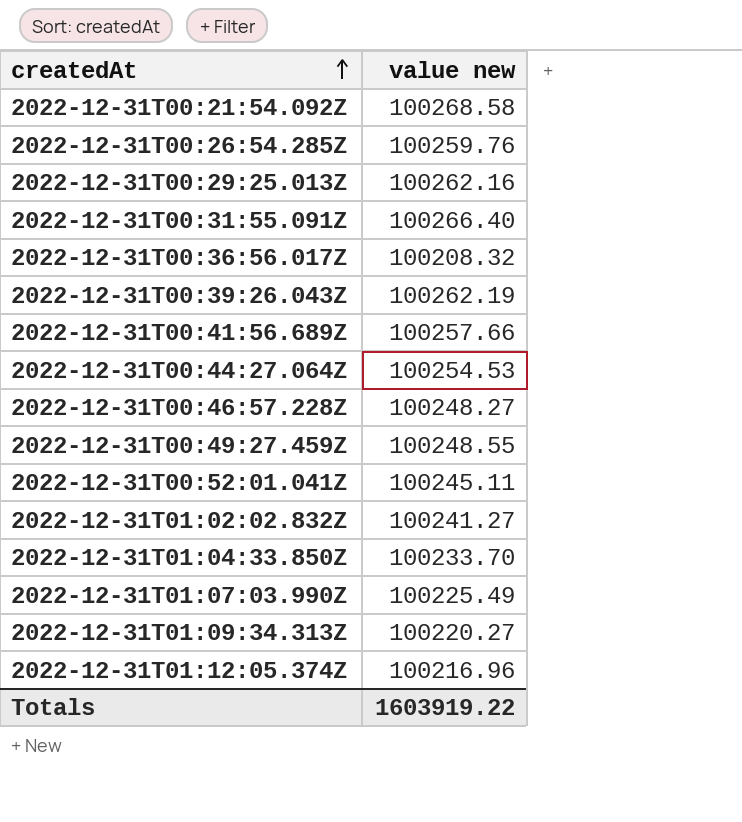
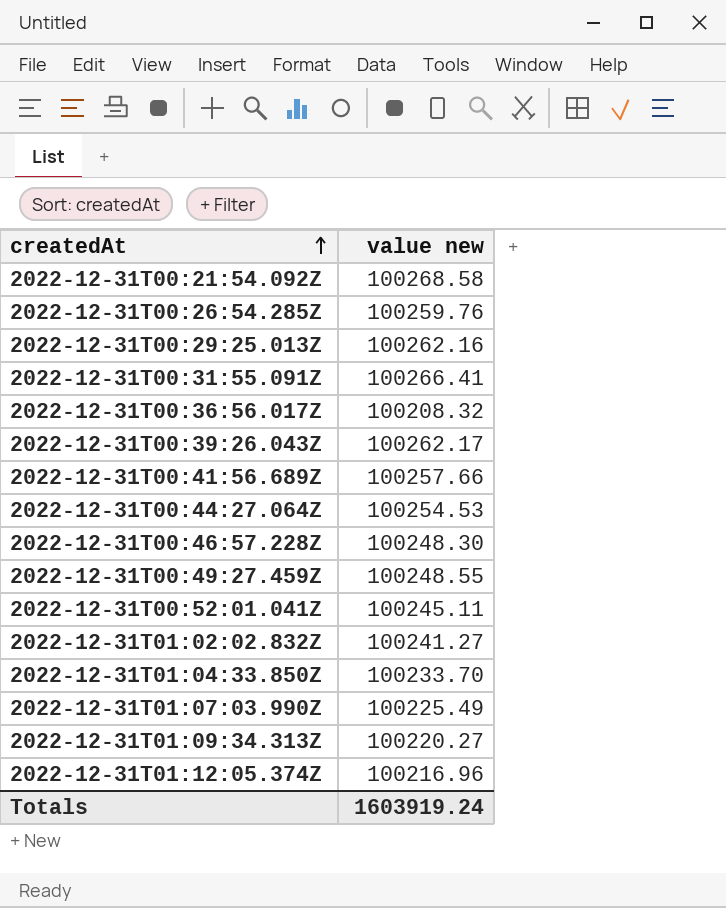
2022-12-31T00:31:55.091Z | value new: 100266.40 -> 100266.41
2022-12-31T00:39:26.043Z | value new: 100262.19 -> 100262.17
2022-12-31T00:46:57.228Z | value new: 100248.27 -> 100248.30
Totals | value new: 1603919.22 -> 1603919.24

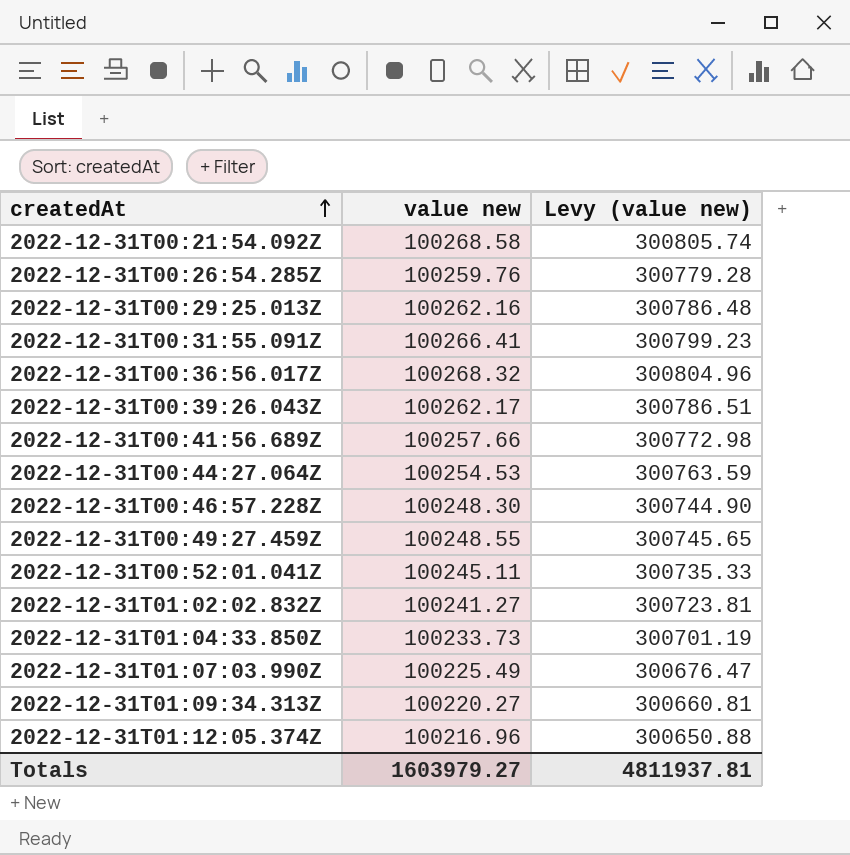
column Levy (value new) | formula: none -> [value new] * 3
2022-12-31T00:36:56.017Z | value new: 100208.32 -> 100268.32
2022-12-31T01:04:33.850Z | value new: 100233.70 -> 100233.73
Totals | value new: 1603919.24 -> 1603979.27

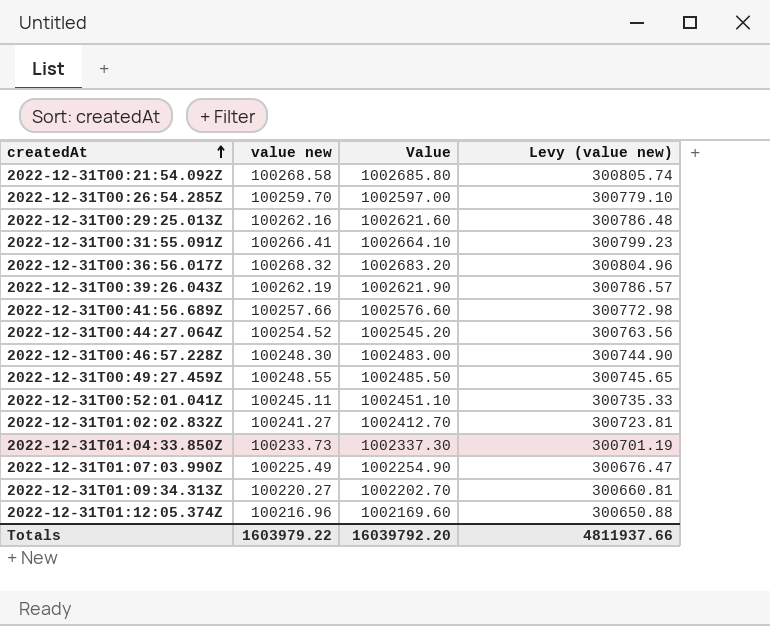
column Value | formula: none -> [value new] * 10
2022-12-31T00:26:54.285Z | value new: 100259.76 -> 100259.70
2022-12-31T00:26:54.285Z | Levy (value new): 300779.28 -> 300779.10
2022-12-31T00:39:26.043Z | value new: 100262.17 -> 100262.19
2022-12-31T00:39:26.043Z | Levy (value new): 300786.51 -> 300786.57
2022-12-31T00:44:27.064Z | value new: 100254.53 -> 100254.52
2022-12-31T00:44:27.064Z | Levy (value new): 300763.59 -> 300763.56
Totals | value new: 1603979.27 -> 1603979.22
Totals | Levy (value new): 4811937.81 -> 4811937.66

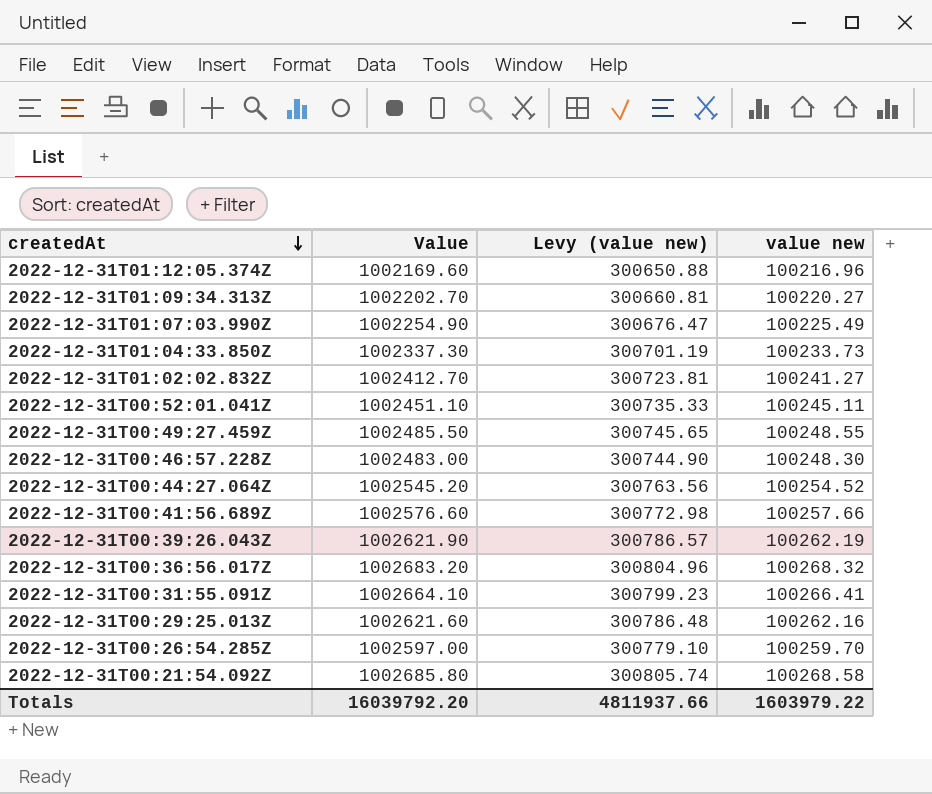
row order: createdAt ascending -> createdAt descending
column value new | position: 2 -> 4

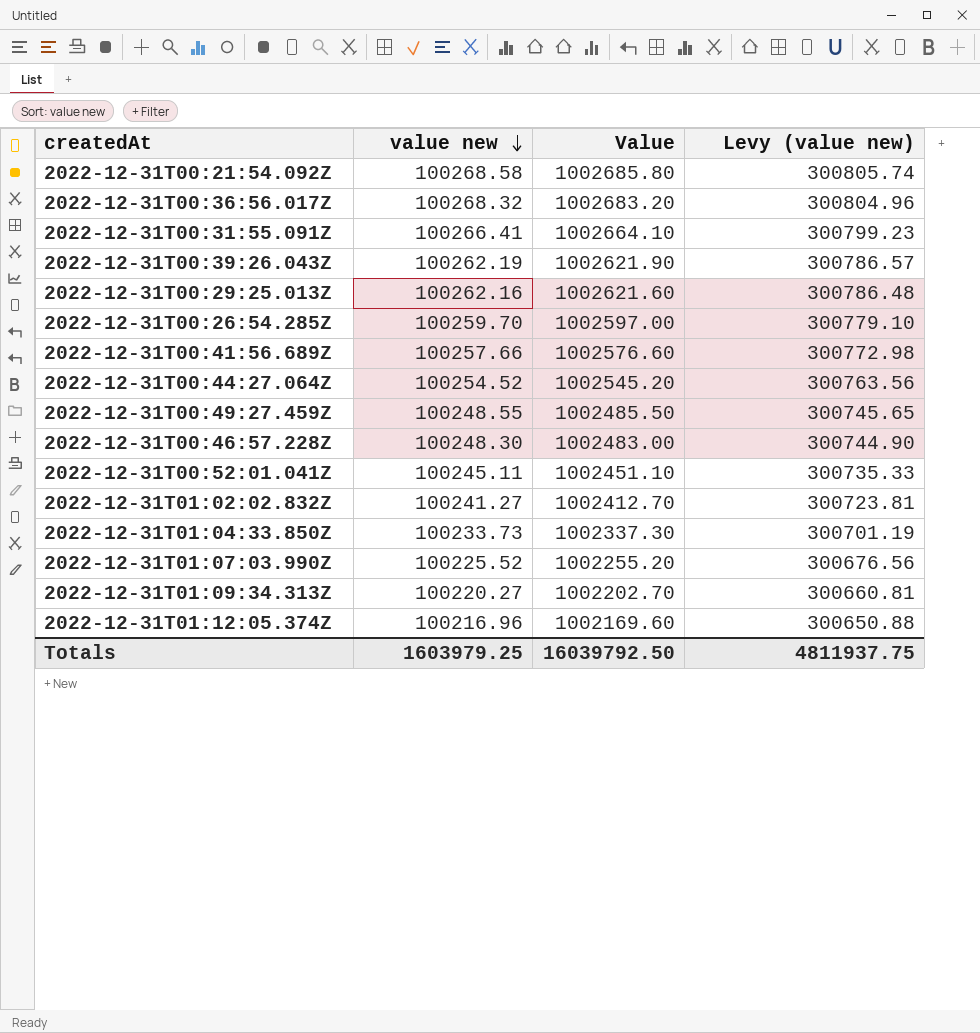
row order: createdAt descending -> value new descending
column value new | position: 4 -> 2
2022-12-31T01:07:03.990Z | value new: 100225.49 -> 100225.52
2022-12-31T01:07:03.990Z | Value: 1002254.90 -> 1002255.20
2022-12-31T01:07:03.990Z | Levy (value new): 300676.47 -> 300676.56
Totals | value new: 1603979.22 -> 1603979.25
Totals | Value: 16039792.20 -> 16039792.50
Totals | Levy (value new): 4811937.66 -> 4811937.75

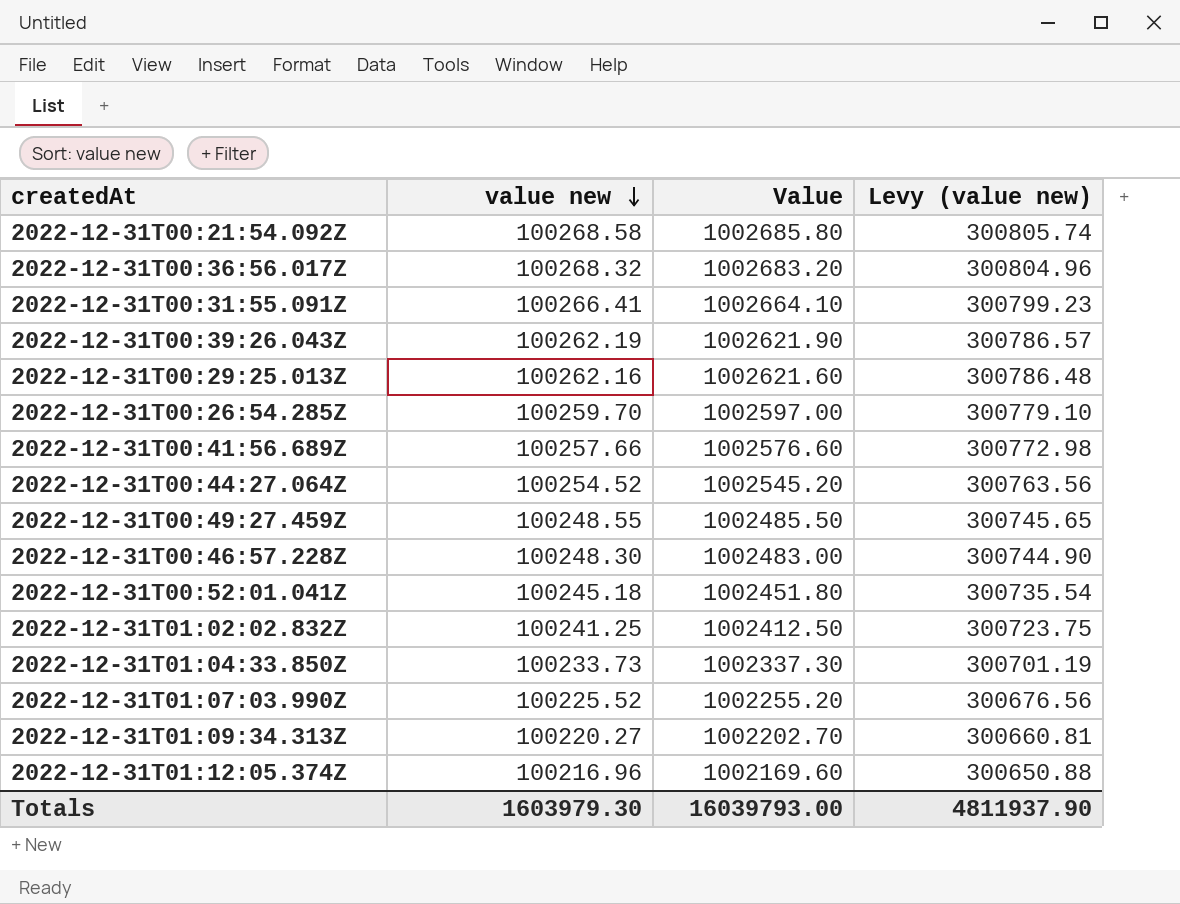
2022-12-31T00:52:01.041Z | value new: 100245.11 -> 100245.18
2022-12-31T00:52:01.041Z | Value: 1002451.10 -> 1002451.80
2022-12-31T00:52:01.041Z | Levy (value new): 300735.33 -> 300735.54
2022-12-31T01:02:02.832Z | value new: 100241.27 -> 100241.25
2022-12-31T01:02:02.832Z | Value: 1002412.70 -> 1002412.50
2022-12-31T01:02:02.832Z | Levy (value new): 300723.81 -> 300723.75
Totals | value new: 1603979.25 -> 1603979.30
Totals | Value: 16039792.50 -> 16039793.00
Totals | Levy (value new): 4811937.75 -> 4811937.90

